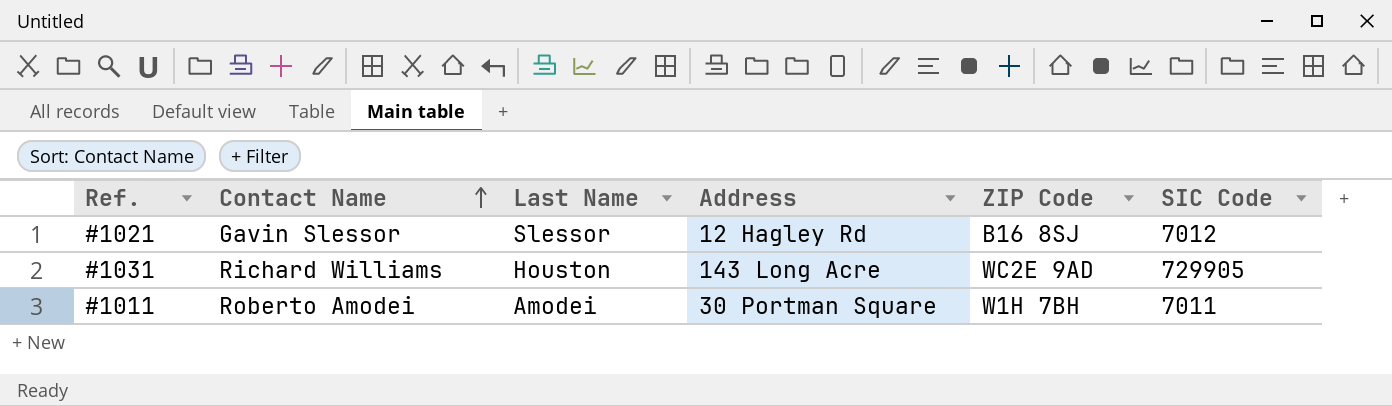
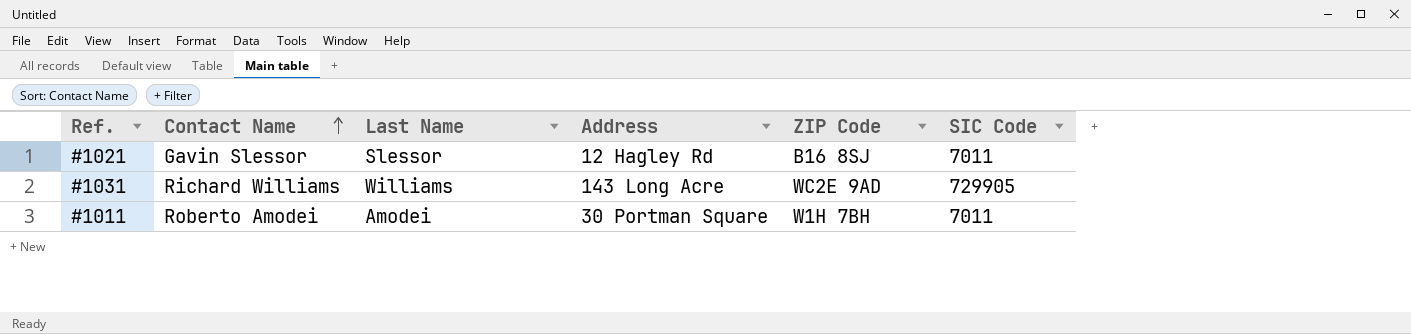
#1021 | SIC Code: 7012 -> 7011
#1031 | Last Name: Houston -> Williams

